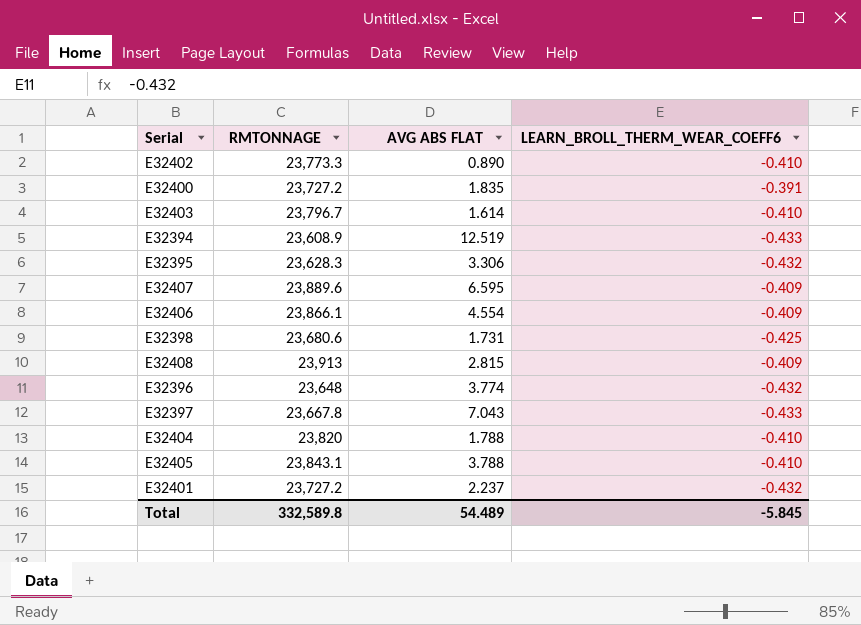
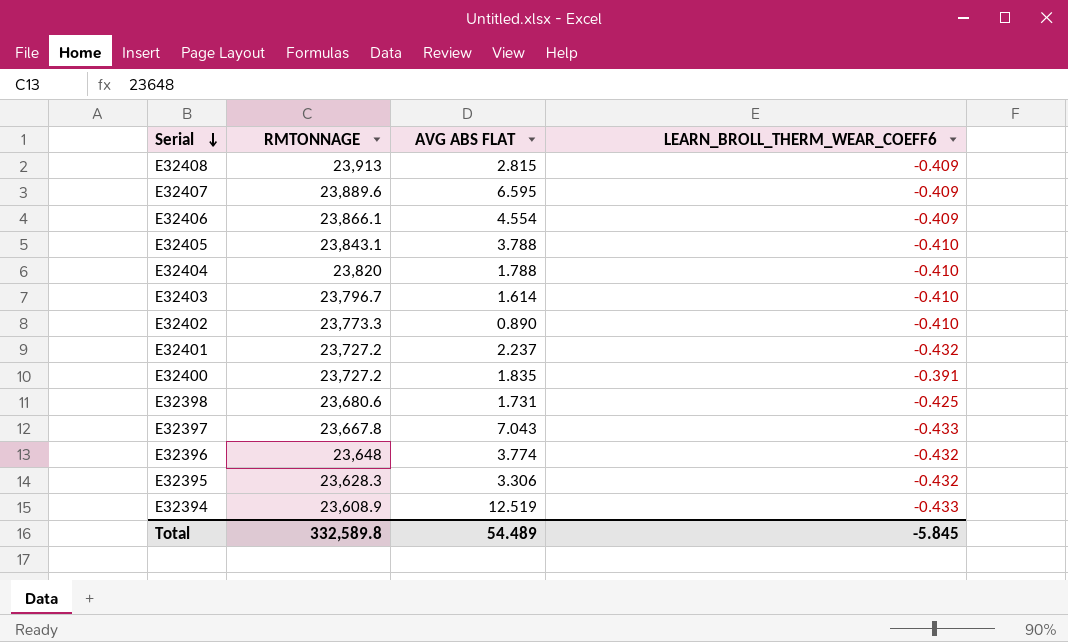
row order: none -> Serial descending

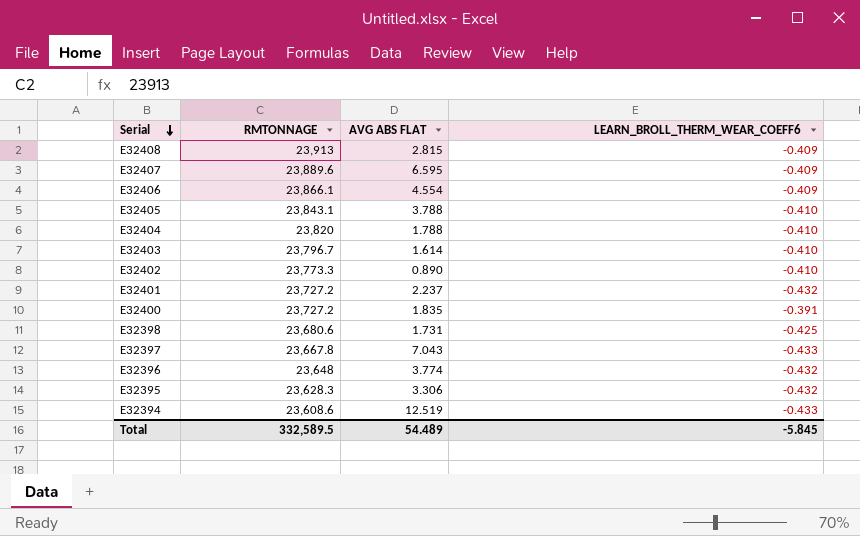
E32394 | RMTONNAGE: 23,608.9 -> 23,608.6
Total | RMTONNAGE: 332,589.8 -> 332,589.5

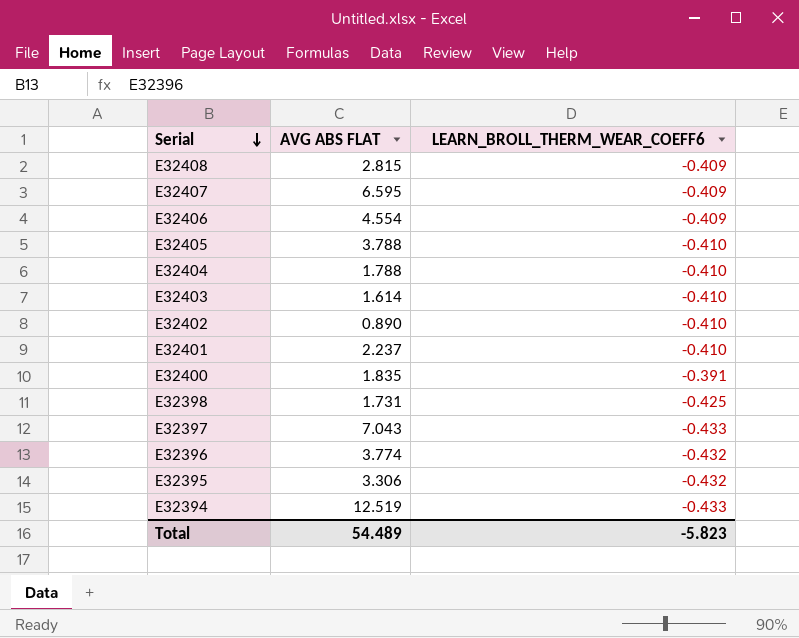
column RMTONNAGE | position: 2 -> none
E32401 | LEARN_BROLL_THERM_WEAR_COEFF6: -0.432 -> -0.410
Total | LEARN_BROLL_THERM_WEAR_COEFF6: -5.845 -> -5.823

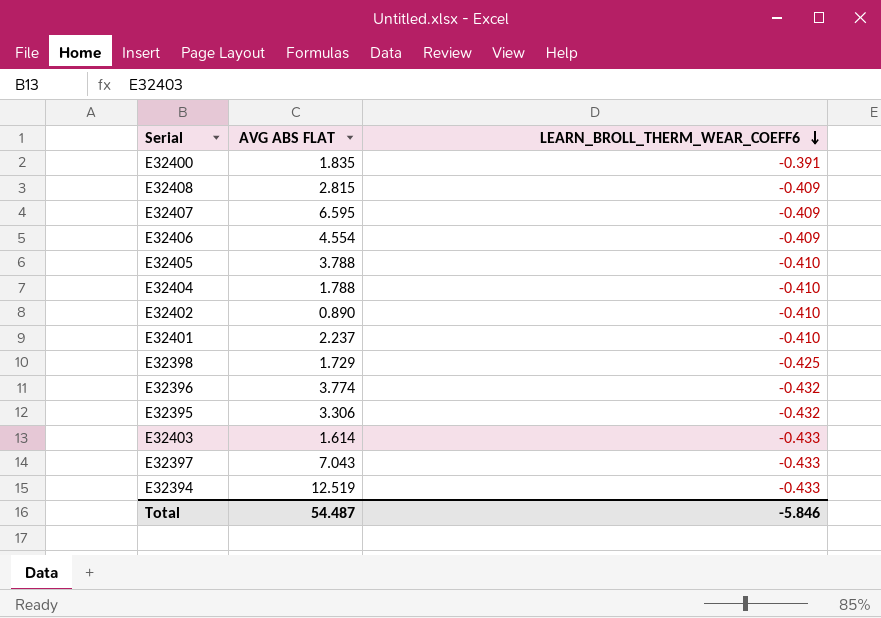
row order: Serial descending -> LEARN_BROLL_THERM_WEAR_COEFF6 descending
E32398 | AVG ABS FLAT: 1.731 -> 1.729
E32403 | LEARN_BROLL_THERM_WEAR_COEFF6: -0.410 -> -0.433
Total | AVG ABS FLAT: 54.489 -> 54.487
Total | LEARN_BROLL_THERM_WEAR_COEFF6: -5.823 -> -5.846

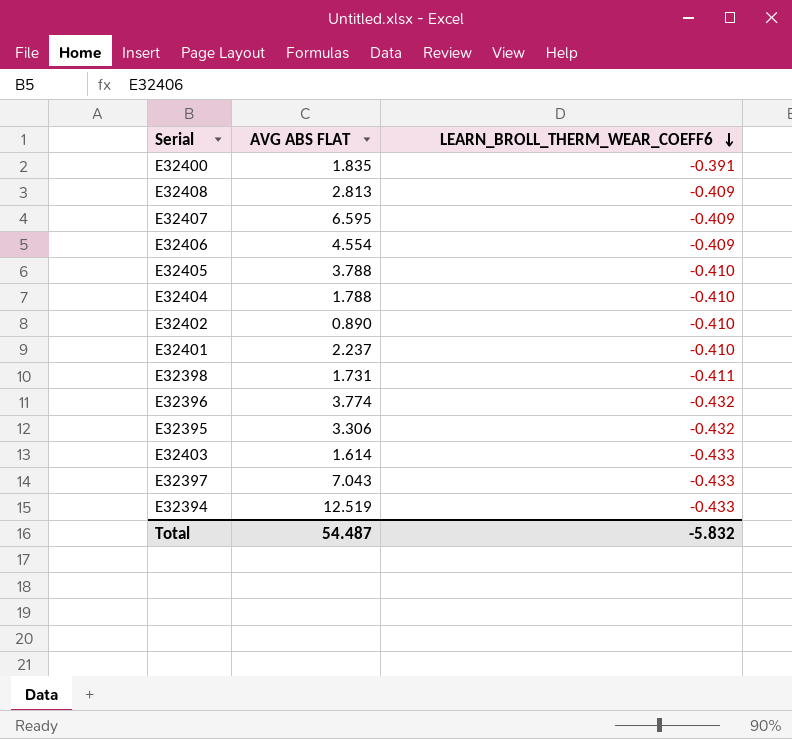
E32408 | AVG ABS FLAT: 2.815 -> 2.813
E32398 | AVG ABS FLAT: 1.729 -> 1.731
E32398 | LEARN_BROLL_THERM_WEAR_COEFF6: -0.425 -> -0.411
Total | LEARN_BROLL_THERM_WEAR_COEFF6: -5.846 -> -5.832

